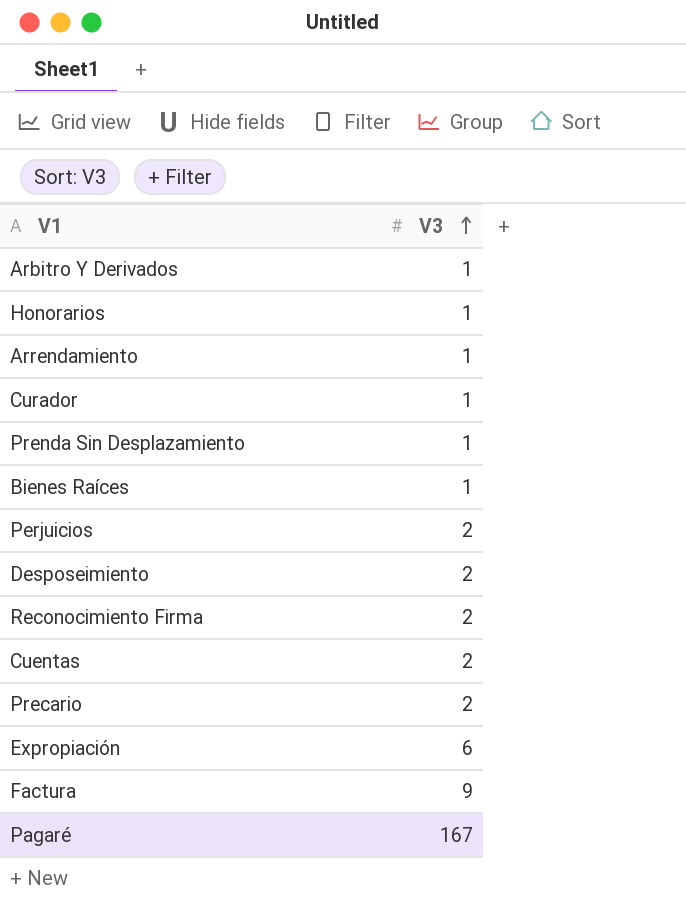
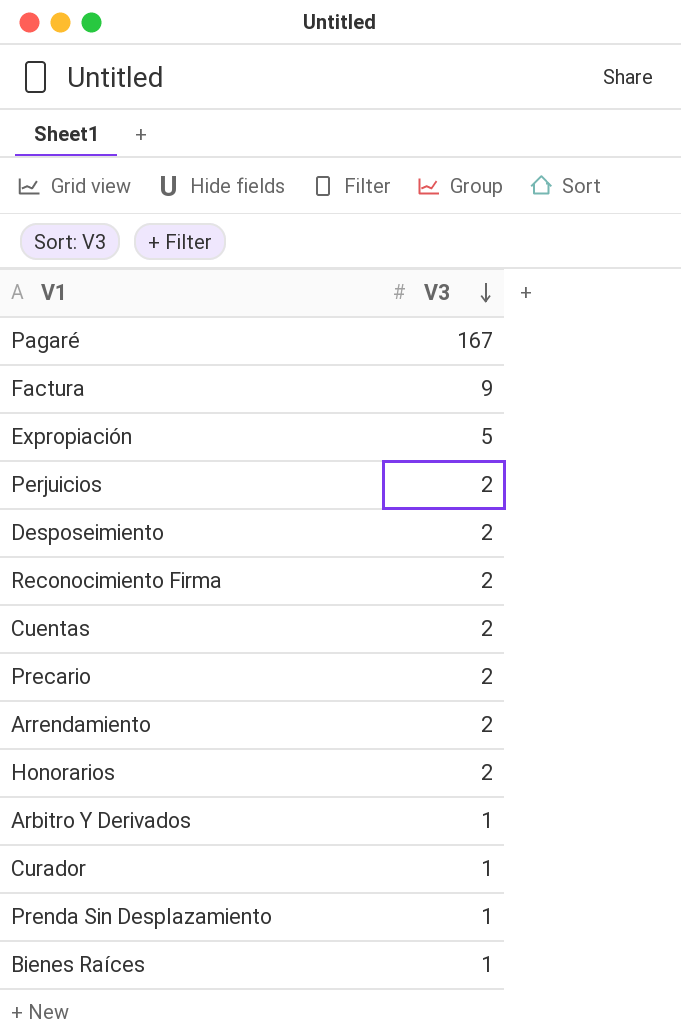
row order: V3 ascending -> V3 descending
Expropiación | V3: 6 -> 5
Arrendamiento | V3: 1 -> 2
Honorarios | V3: 1 -> 2

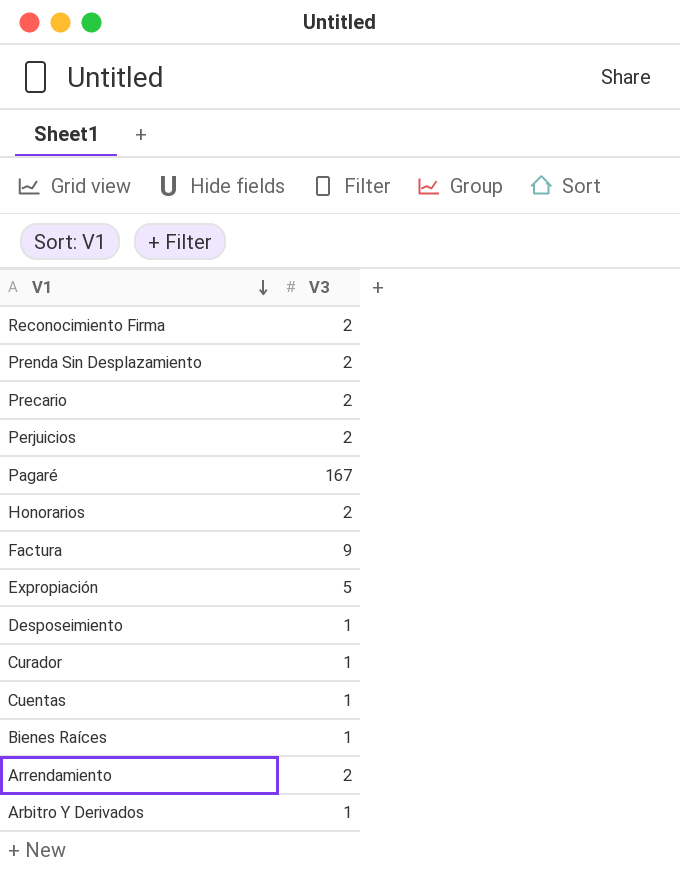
row order: V3 descending -> V1 descending
Prenda Sin Desplazamiento | V3: 1 -> 2
Desposeimiento | V3: 2 -> 1
Cuentas | V3: 2 -> 1

